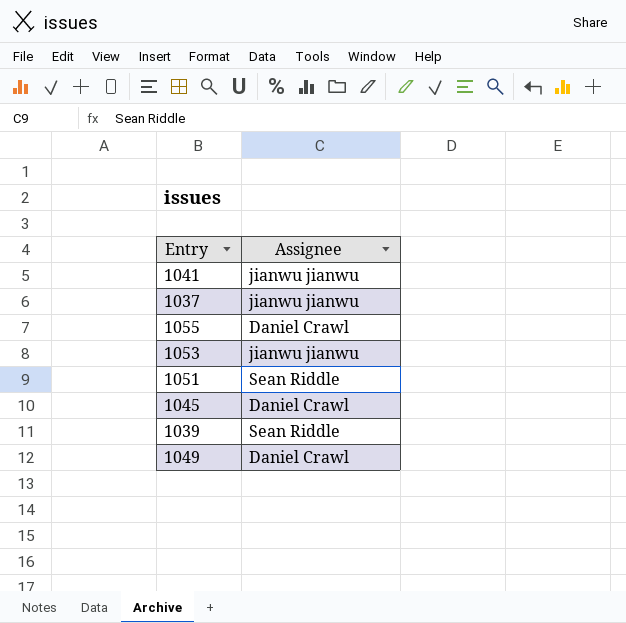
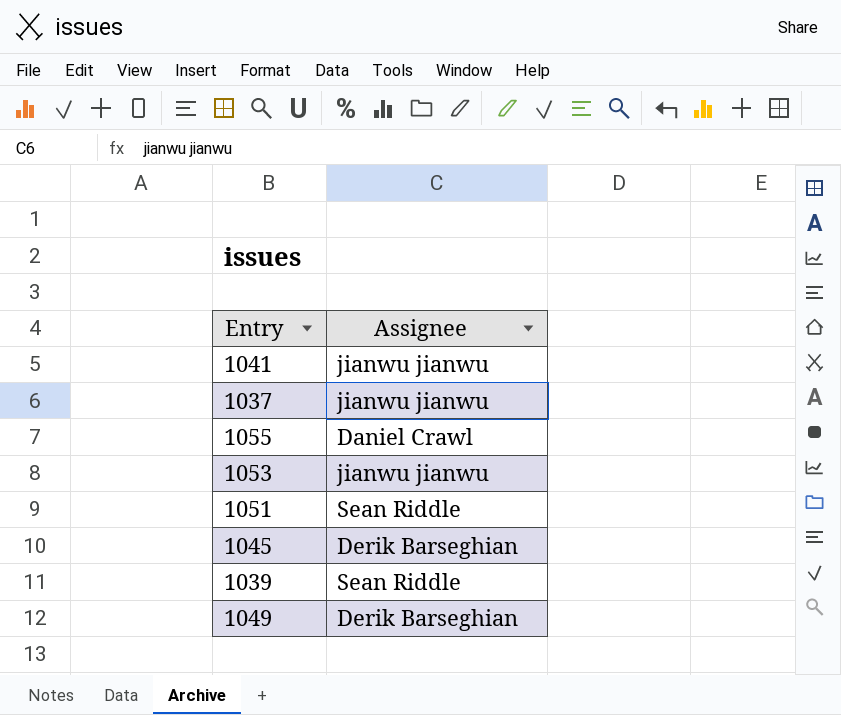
1045 | Assignee: Daniel Crawl -> Derik Barseghian
1049 | Assignee: Daniel Crawl -> Derik Barseghian

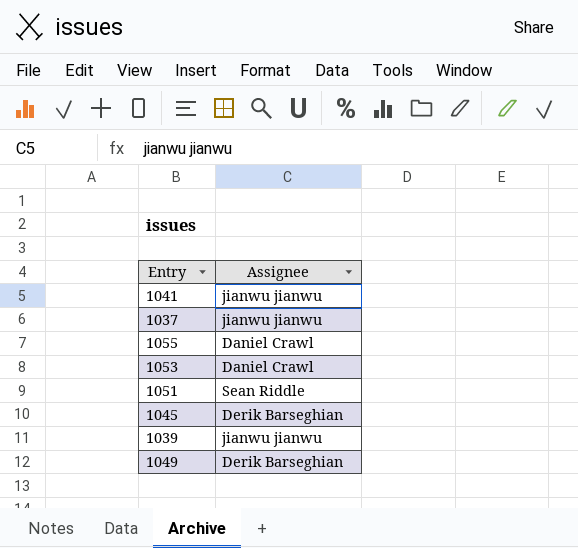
1053 | Assignee: jianwu jianwu -> Daniel Crawl
1039 | Assignee: Sean Riddle -> jianwu jianwu

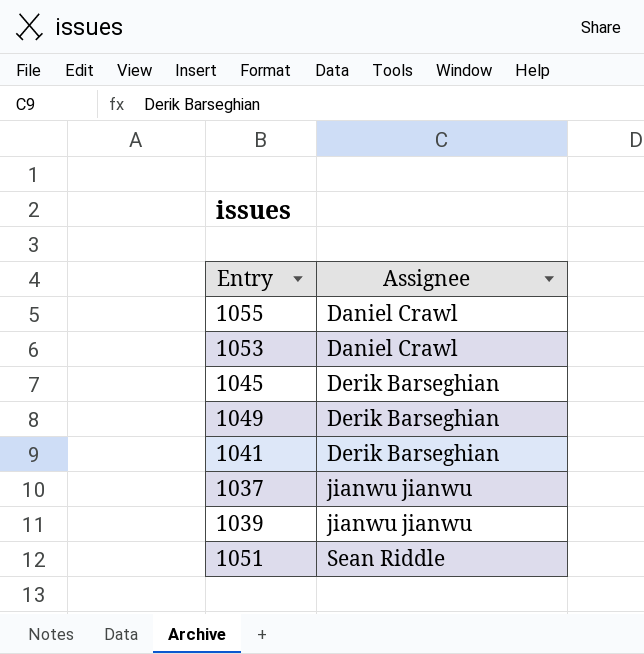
row order: none -> Assignee ascending
1041 | Assignee: jianwu jianwu -> Derik Barseghian

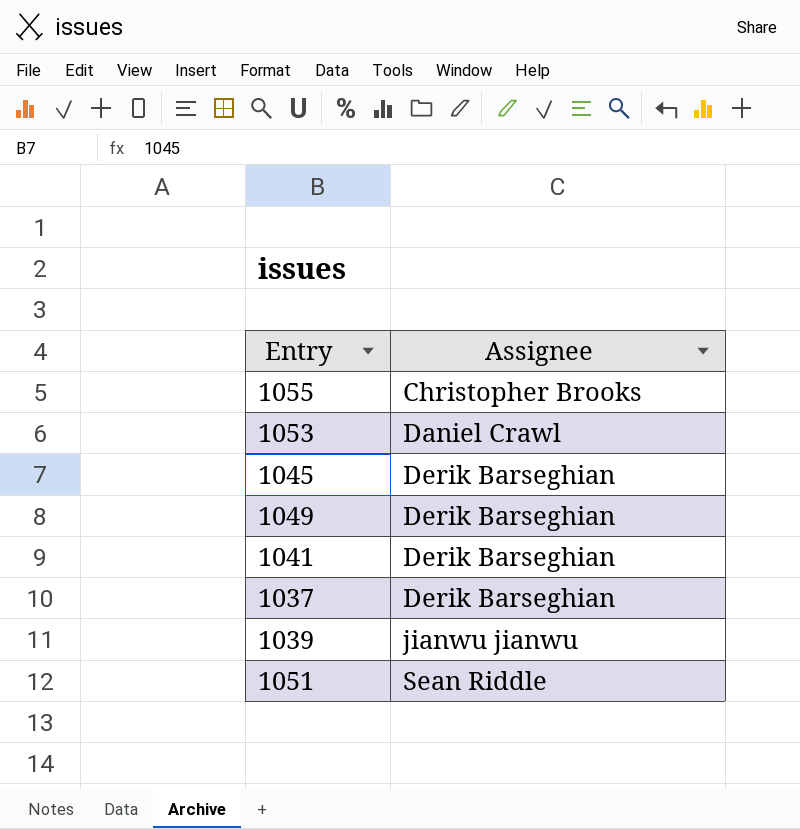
1055 | Assignee: Daniel Crawl -> Christopher Brooks
1037 | Assignee: jianwu jianwu -> Derik Barseghian

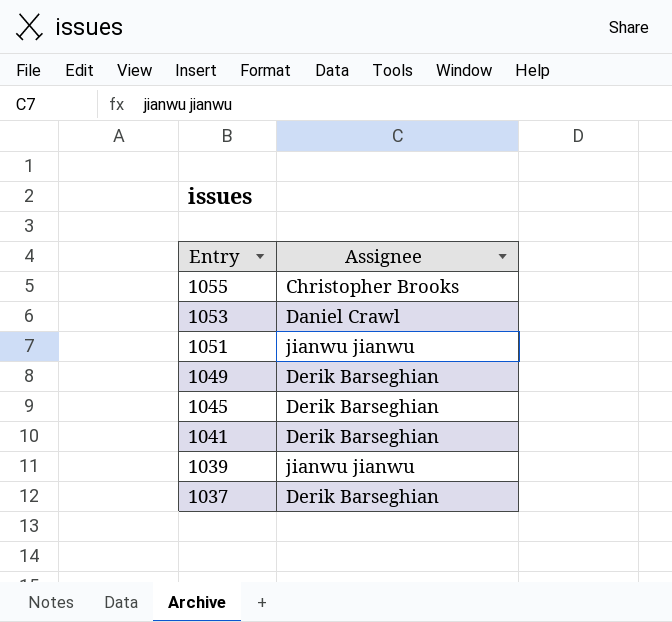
row order: Assignee ascending -> Entry descending
1051 | Assignee: Sean Riddle -> jianwu jianwu

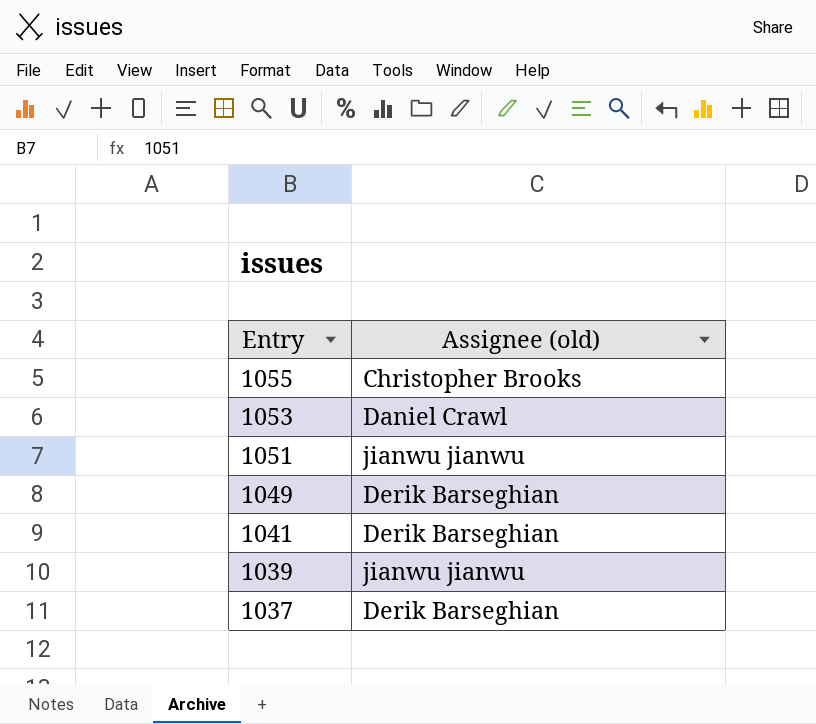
column name: Assignee -> Assignee (old)
row 1045: Derik Barseghian -> none

